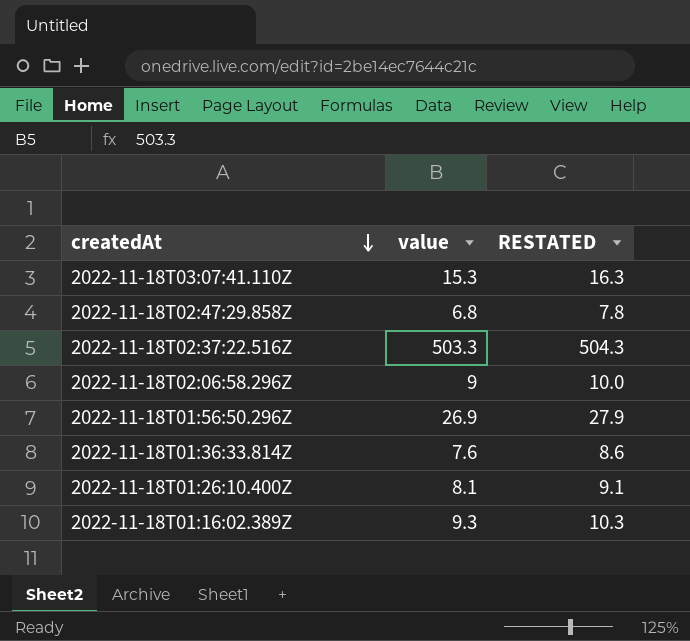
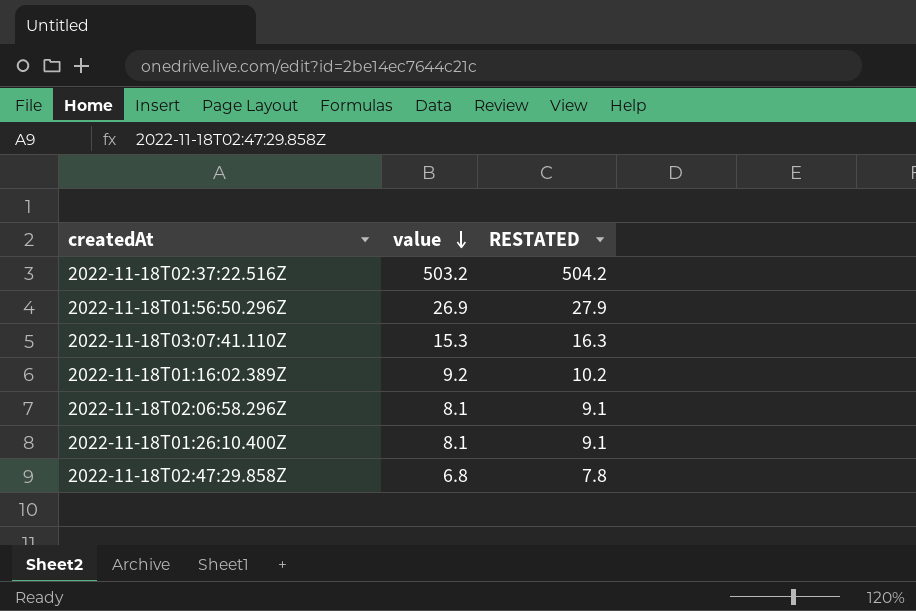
row order: createdAt descending -> value descending
row 2022-11-18T01:36:33.814Z: 7.6 | 8.6 -> none
2022-11-18T02:37:22.516Z | value: 503.3 -> 503.2
2022-11-18T02:37:22.516Z | RESTATED: 504.3 -> 504.2
2022-11-18T01:16:02.389Z | value: 9.3 -> 9.2
2022-11-18T01:16:02.389Z | RESTATED: 10.3 -> 10.2
2022-11-18T02:06:58.296Z | value: 9 -> 8.1
2022-11-18T02:06:58.296Z | RESTATED: 10.0 -> 9.1

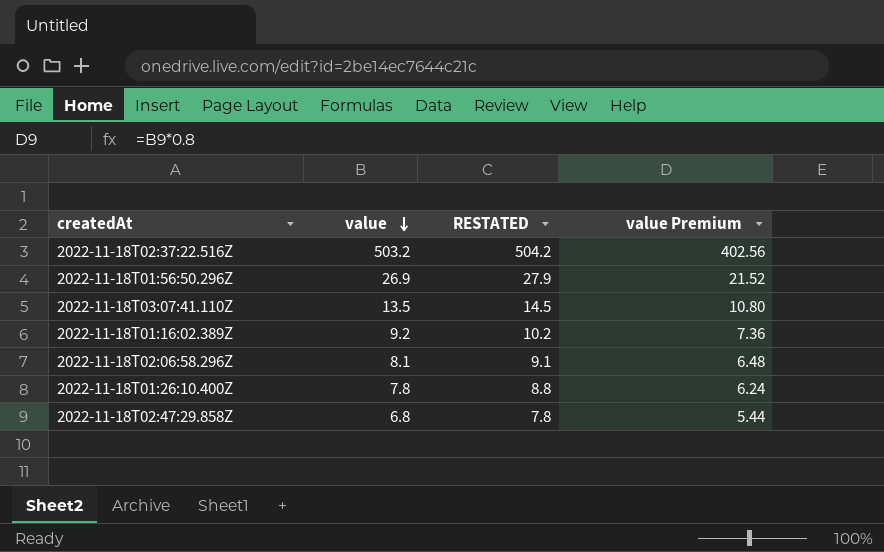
column value Premium | formula: none -> [value] * 0.8
2022-11-18T03:07:41.110Z | value: 15.3 -> 13.5
2022-11-18T03:07:41.110Z | RESTATED: 16.3 -> 14.5
2022-11-18T01:26:10.400Z | value: 8.1 -> 7.8
2022-11-18T01:26:10.400Z | RESTATED: 9.1 -> 8.8

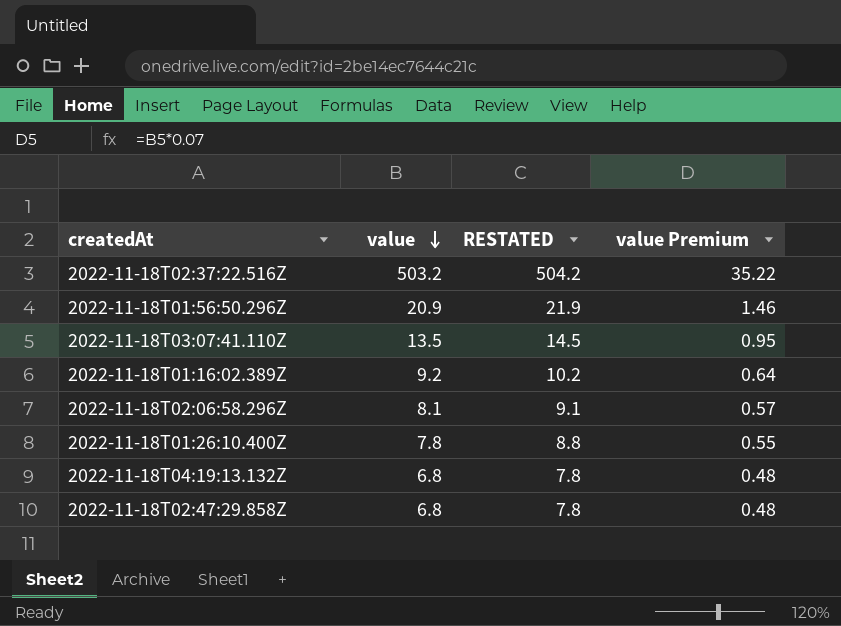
column value Premium | formula: [value] * 0.8 -> [value] * 0.07
2022-11-18T01:56:50.296Z | value: 26.9 -> 20.9
2022-11-18T01:56:50.296Z | RESTATED: 27.9 -> 21.9
row 2022-11-18T04:19:13.132Z: none -> 6.8 | 7.8 | 0.48

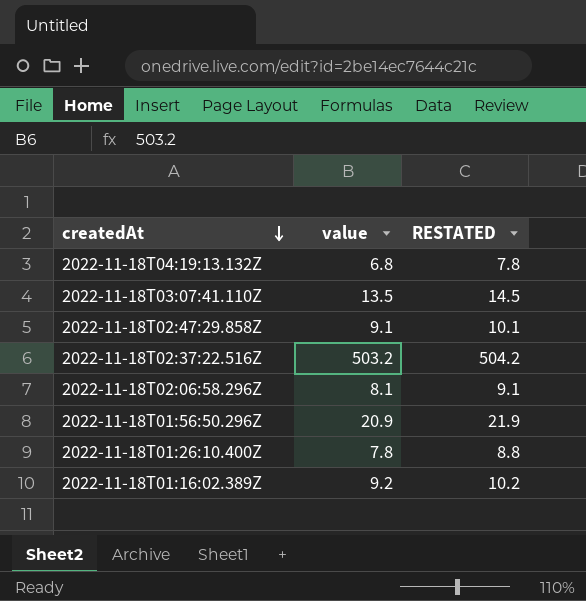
row order: value descending -> createdAt descending
column value Premium | formula: [value] * 0.07 -> none
2022-11-18T02:47:29.858Z | value: 6.8 -> 9.1
2022-11-18T02:47:29.858Z | RESTATED: 7.8 -> 10.1

